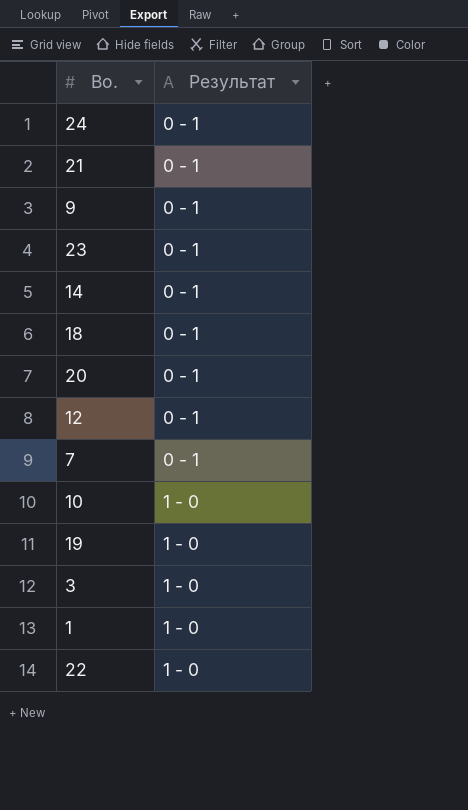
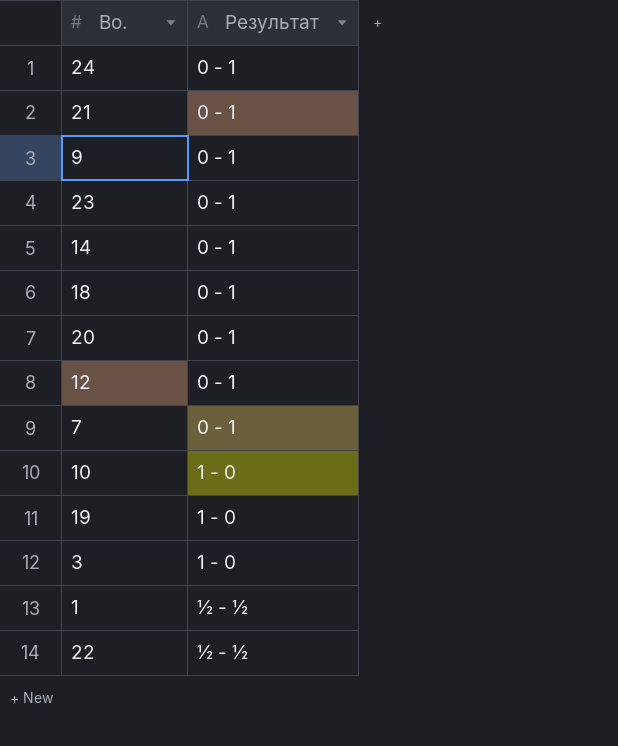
1 | Результат: 1 - 0 -> ½ - ½
22 | Результат: 1 - 0 -> ½ - ½

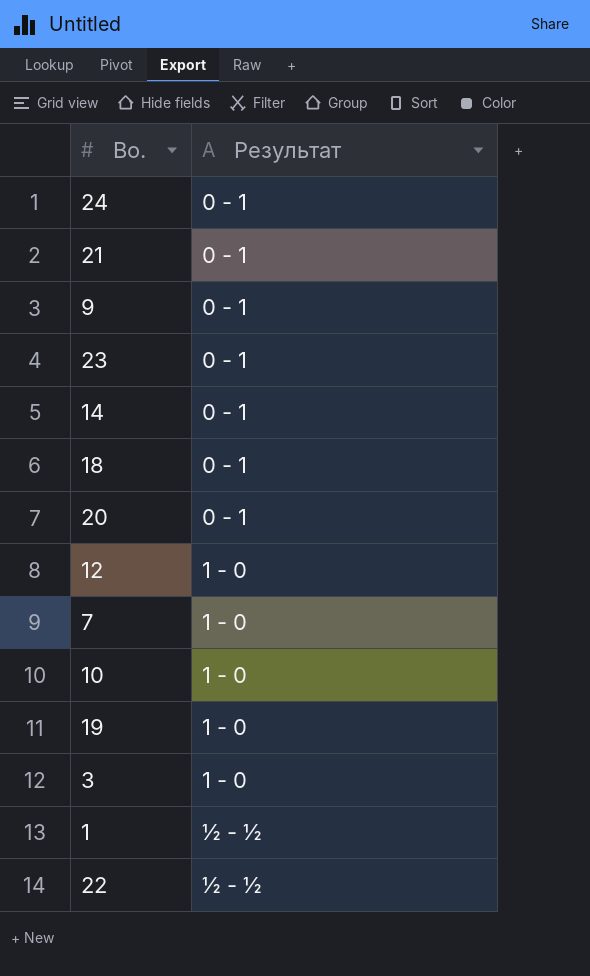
12 | Результат: 0 - 1 -> 1 - 0
7 | Результат: 0 - 1 -> 1 - 0

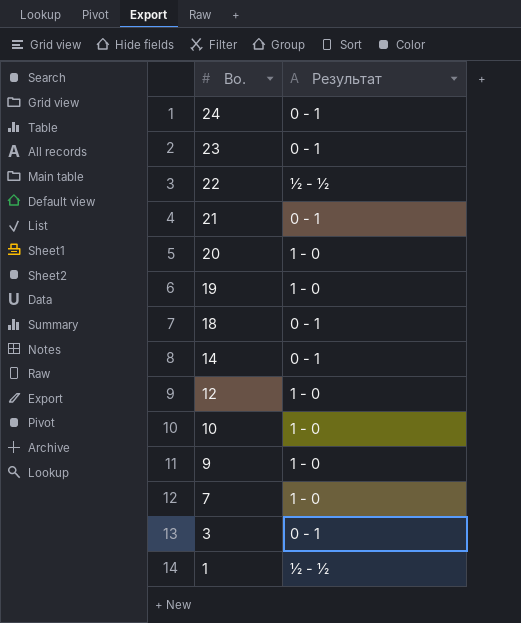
row order: Результат ascending -> Bo. descending
20 | Результат: 0 - 1 -> 1 - 0
9 | Результат: 0 - 1 -> 1 - 0
3 | Результат: 1 - 0 -> 0 - 1

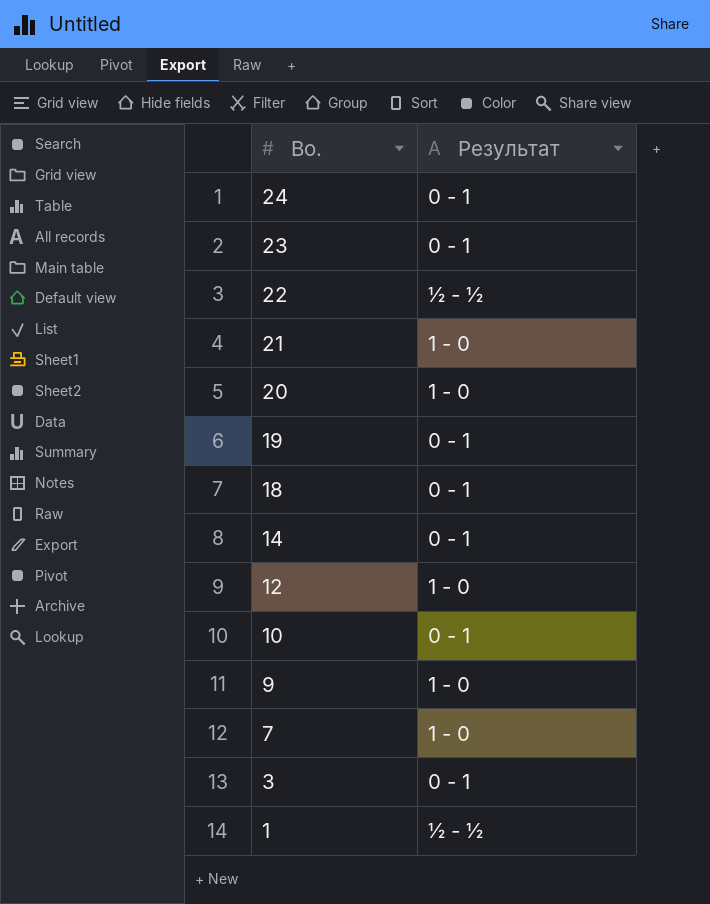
21 | Результат: 0 - 1 -> 1 - 0
19 | Результат: 1 - 0 -> 0 - 1
10 | Результат: 1 - 0 -> 0 - 1

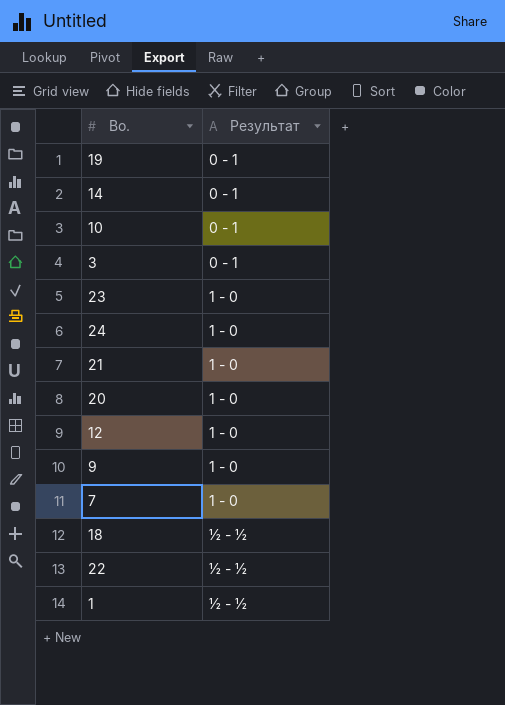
row order: Bo. descending -> Результат ascending
23 | Результат: 0 - 1 -> 1 - 0
24 | Результат: 0 - 1 -> 1 - 0
18 | Результат: 0 - 1 -> ½ - ½

